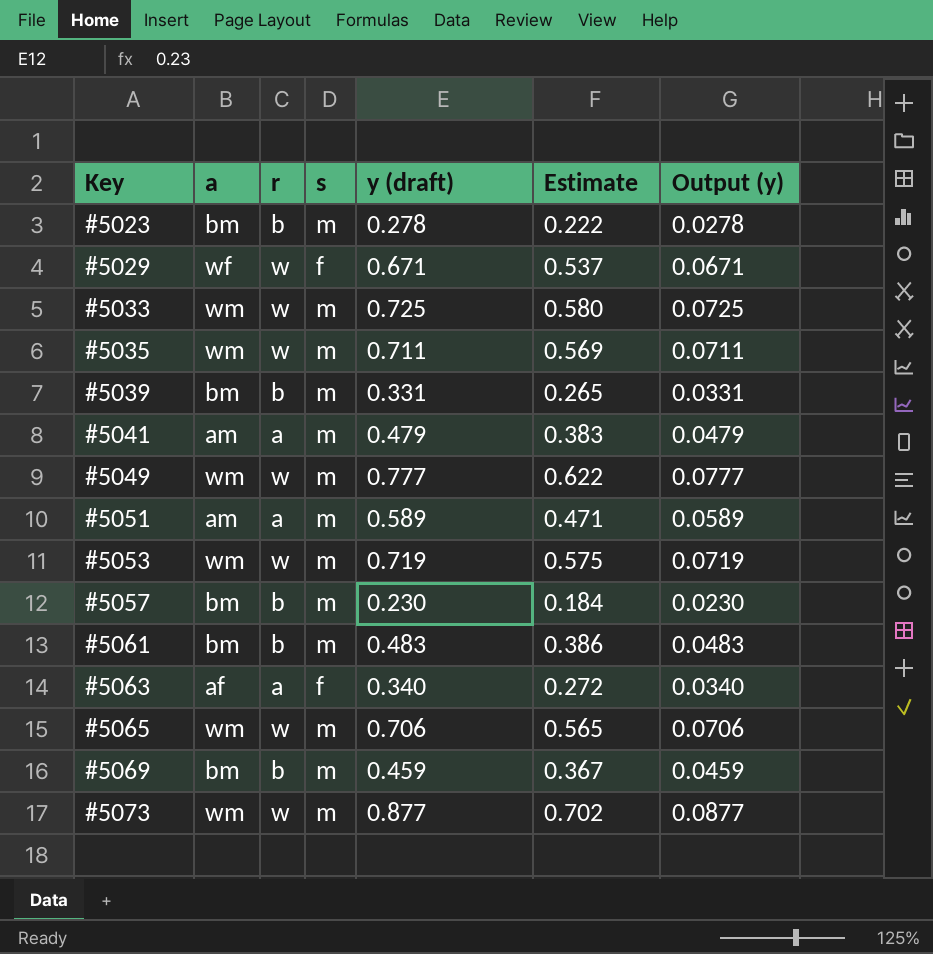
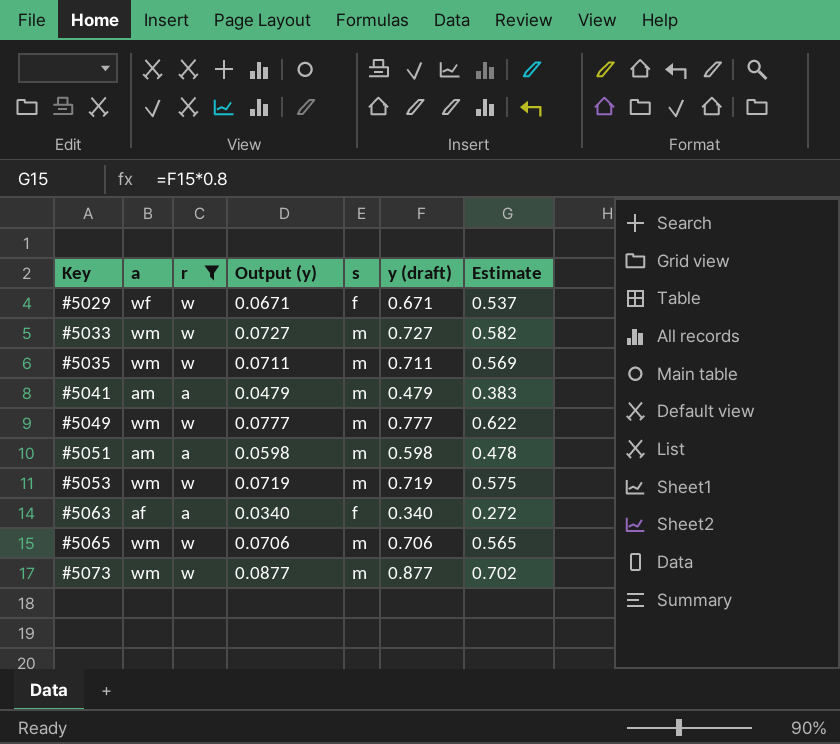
filter: none -> r != b
column Output (y) | position: 7 -> 4
#5033 | Output (y): 0.0725 -> 0.0727
#5033 | y (draft): 0.725 -> 0.727
#5033 | Estimate: 0.580 -> 0.582
#5051 | Output (y): 0.0589 -> 0.0598
#5051 | y (draft): 0.589 -> 0.598
#5051 | Estimate: 0.471 -> 0.478

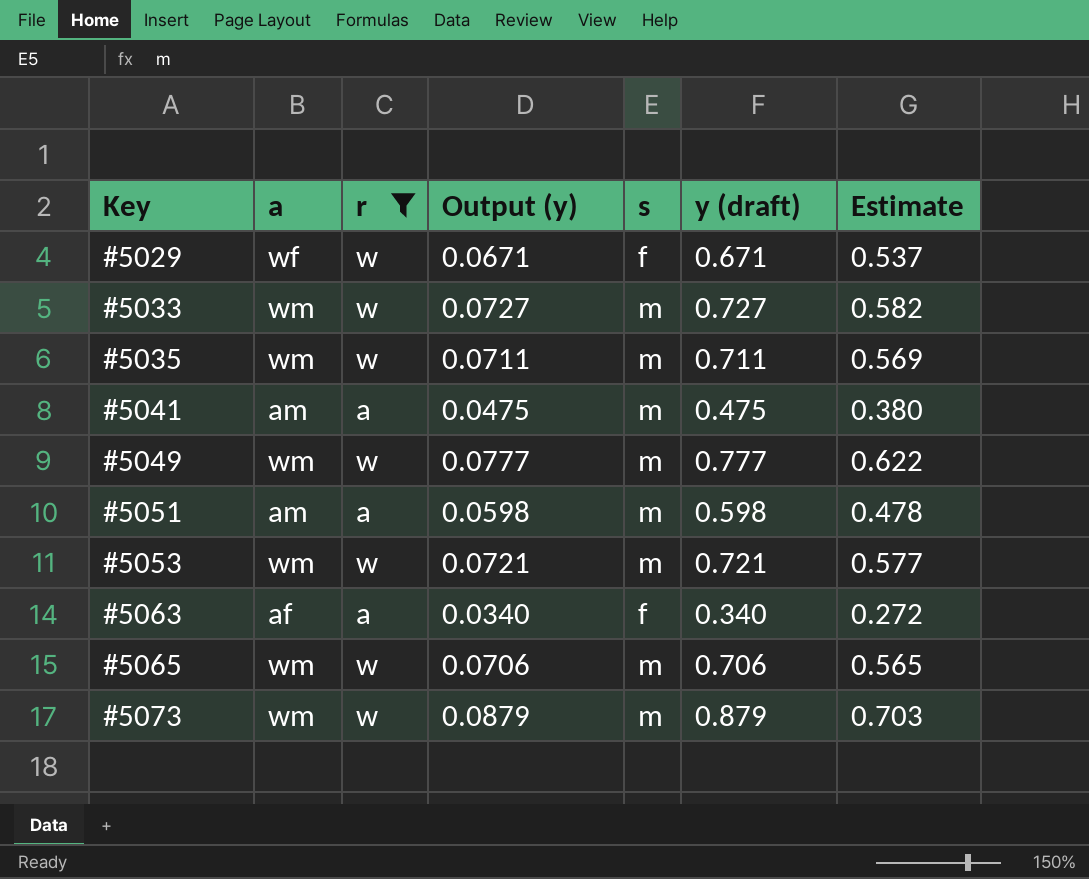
#5041 | Output (y): 0.0479 -> 0.0475
#5041 | y (draft): 0.479 -> 0.475
#5041 | Estimate: 0.383 -> 0.380
#5053 | Output (y): 0.0719 -> 0.0721
#5053 | y (draft): 0.719 -> 0.721
#5053 | Estimate: 0.575 -> 0.577
#5073 | Output (y): 0.0877 -> 0.0879
#5073 | y (draft): 0.877 -> 0.879
#5073 | Estimate: 0.702 -> 0.703

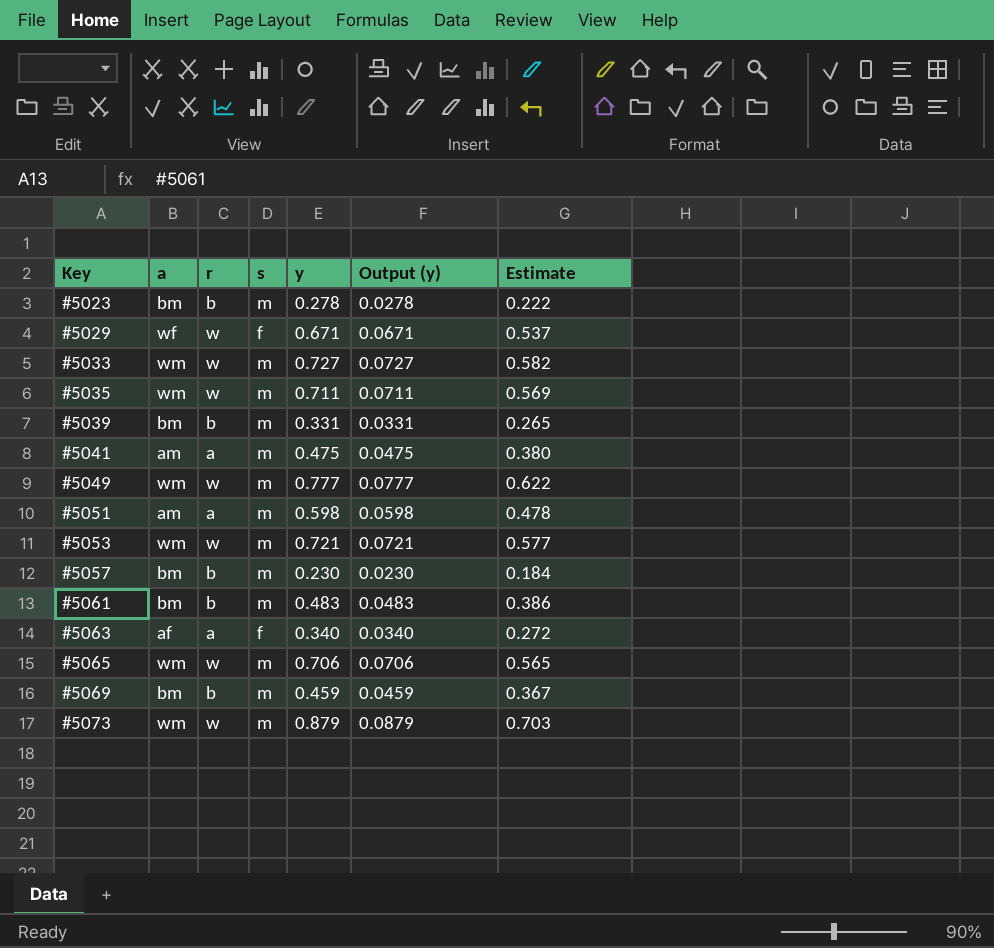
filter: r != b -> none
column name: y (draft) -> y
column Output (y) | position: 4 -> 6

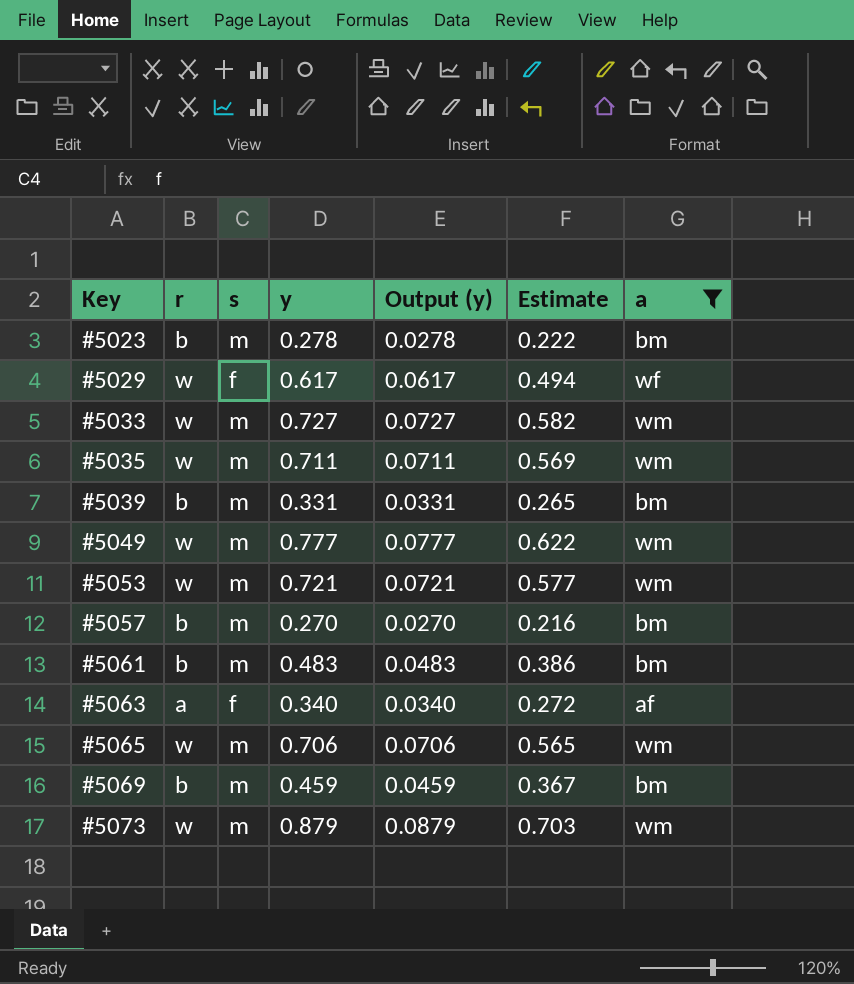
filter: none -> a != am
column a | position: 2 -> 7
#5029 | y: 0.671 -> 0.617
#5029 | Output (y): 0.0671 -> 0.0617
#5029 | Estimate: 0.537 -> 0.494
#5057 | y: 0.230 -> 0.270
#5057 | Output (y): 0.0230 -> 0.0270
#5057 | Estimate: 0.184 -> 0.216

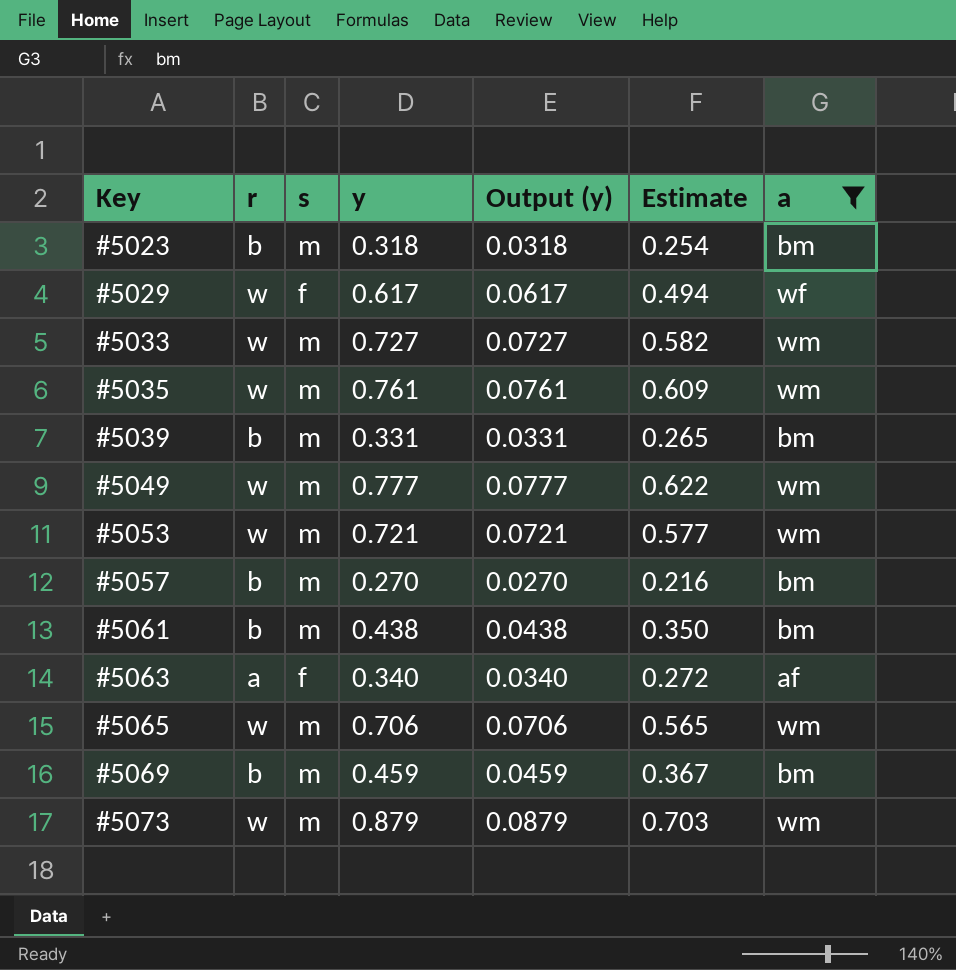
#5023 | y: 0.278 -> 0.318
#5023 | Output (y): 0.0278 -> 0.0318
#5023 | Estimate: 0.222 -> 0.254
#5035 | y: 0.711 -> 0.761
#5035 | Output (y): 0.0711 -> 0.0761
#5035 | Estimate: 0.569 -> 0.609
#5061 | y: 0.483 -> 0.438
#5061 | Output (y): 0.0483 -> 0.0438
#5061 | Estimate: 0.386 -> 0.350

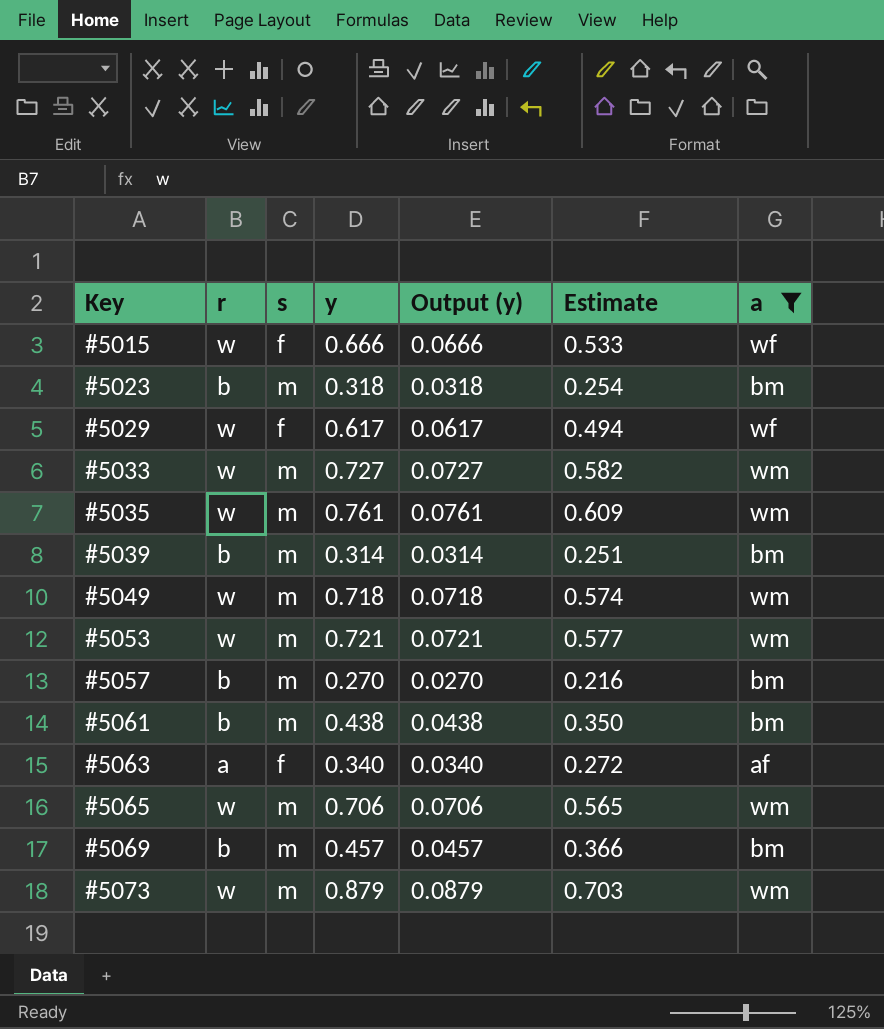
row #5015: none -> w | f | 0.666 | 0.0666 | 0.533 | wf
#5039 | y: 0.331 -> 0.314
#5039 | Output (y): 0.0331 -> 0.0314
#5039 | Estimate: 0.265 -> 0.251
#5049 | y: 0.777 -> 0.718
#5049 | Output (y): 0.0777 -> 0.0718
#5049 | Estimate: 0.622 -> 0.574
#5069 | y: 0.459 -> 0.457
#5069 | Output (y): 0.0459 -> 0.0457
#5069 | Estimate: 0.367 -> 0.366

